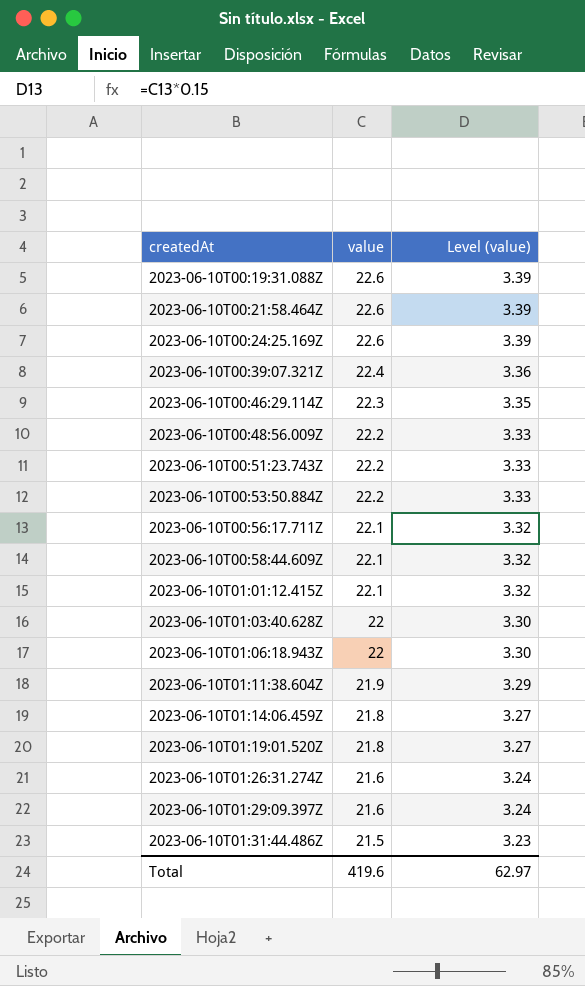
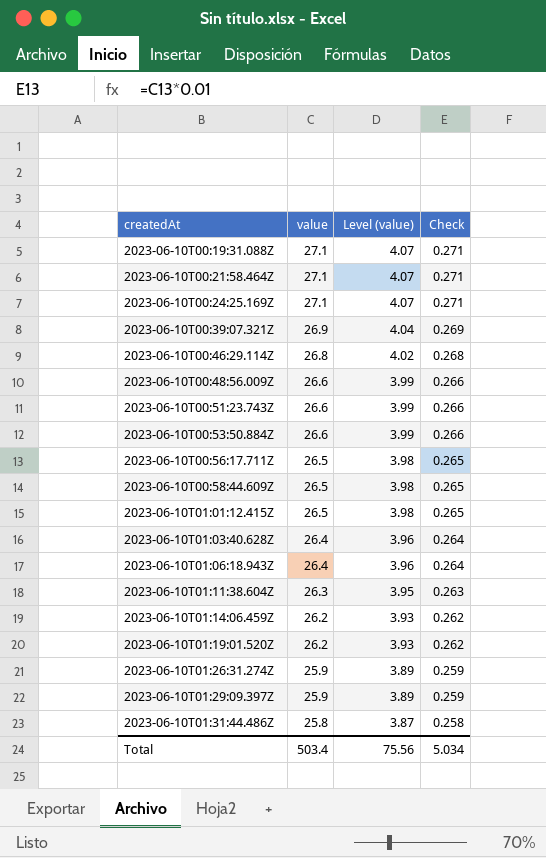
column Check | formula: none -> [value] * 0.01
2023-06-10T00:19:31.088Z | value: 22.6 -> 27.1
2023-06-10T00:19:31.088Z | Level (value): 3.39 -> 4.07
2023-06-10T00:21:58.464Z | value: 22.6 -> 27.1
2023-06-10T00:21:58.464Z | Level (value): 3.39 -> 4.07
2023-06-10T00:24:25.169Z | value: 22.6 -> 27.1
2023-06-10T00:24:25.169Z | Level (value): 3.39 -> 4.07
2023-06-10T00:39:07.321Z | value: 22.4 -> 26.9
2023-06-10T00:39:07.321Z | Level (value): 3.36 -> 4.04
2023-06-10T00:46:29.114Z | value: 22.3 -> 26.8
2023-06-10T00:46:29.114Z | Level (value): 3.35 -> 4.02
2023-06-10T00:48:56.009Z | value: 22.2 -> 26.6
2023-06-10T00:48:56.009Z | Level (value): 3.33 -> 3.99
2023-06-10T00:51:23.743Z | value: 22.2 -> 26.6
2023-06-10T00:51:23.743Z | Level (value): 3.33 -> 3.99
2023-06-10T00:53:50.884Z | value: 22.2 -> 26.6
2023-06-10T00:53:50.884Z | Level (value): 3.33 -> 3.99
2023-06-10T00:56:17.711Z | value: 22.1 -> 26.5
2023-06-10T00:56:17.711Z | Level (value): 3.32 -> 3.98
2023-06-10T00:58:44.609Z | value: 22.1 -> 26.5
2023-06-10T00:58:44.609Z | Level (value): 3.32 -> 3.98
2023-06-10T01:01:12.415Z | value: 22.1 -> 26.5
2023-06-10T01:01:12.415Z | Level (value): 3.32 -> 3.98
2023-06-10T01:03:40.628Z | value: 22 -> 26.4
2023-06-10T01:03:40.628Z | Level (value): 3.30 -> 3.96
2023-06-10T01:06:18.943Z | value: 22 -> 26.4
2023-06-10T01:06:18.943Z | Level (value): 3.30 -> 3.96
2023-06-10T01:11:38.604Z | value: 21.9 -> 26.3
2023-06-10T01:11:38.604Z | Level (value): 3.29 -> 3.95
2023-06-10T01:14:06.459Z | value: 21.8 -> 26.2
2023-06-10T01:14:06.459Z | Level (value): 3.27 -> 3.93
2023-06-10T01:19:01.520Z | value: 21.8 -> 26.2
2023-06-10T01:19:01.520Z | Level (value): 3.27 -> 3.93
2023-06-10T01:26:31.274Z | value: 21.6 -> 25.9
2023-06-10T01:26:31.274Z | Level (value): 3.24 -> 3.89
2023-06-10T01:29:09.397Z | value: 21.6 -> 25.9
2023-06-10T01:29:09.397Z | Level (value): 3.24 -> 3.89
2023-06-10T01:31:44.486Z | value: 21.5 -> 25.8
2023-06-10T01:31:44.486Z | Level (value): 3.23 -> 3.87
Total | value: 419.6 -> 503.4
Total | Level (value): 62.97 -> 75.56

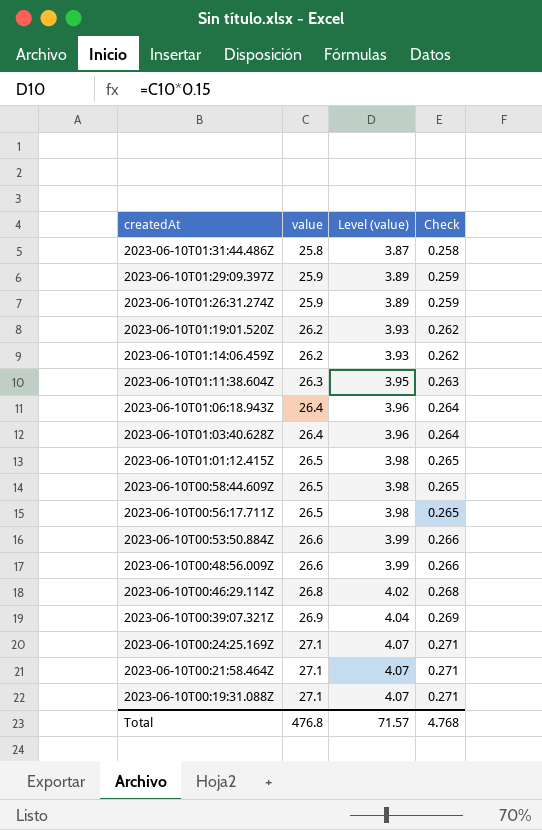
row order: createdAt ascending -> createdAt descending
row 2023-06-10T00:51:23.743Z: 26.6 | 3.99 | 0.266 -> none
Total | value: 503.4 -> 476.8
Total | Level (value): 75.56 -> 71.57
Total | Check: 5.034 -> 4.768

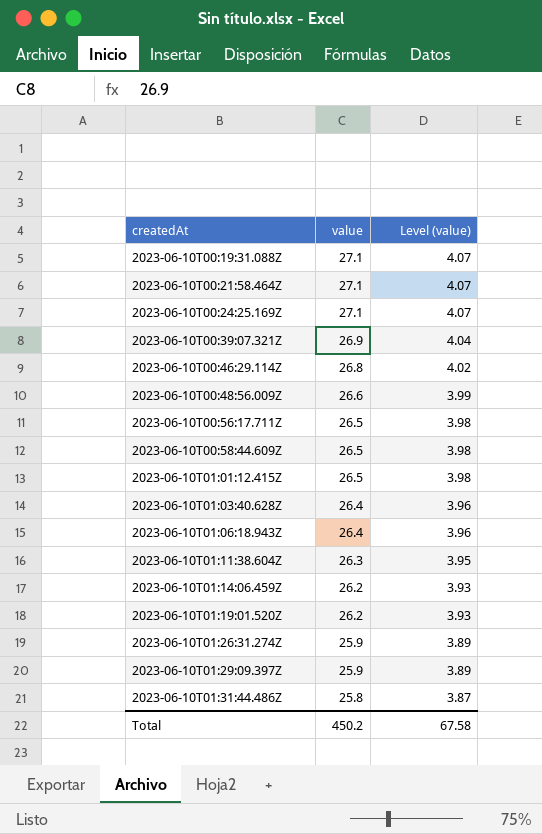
row order: createdAt descending -> createdAt ascending
column Check | formula: [value] * 0.01 -> none
row 2023-06-10T00:53:50.884Z: 26.6 | 3.99 | 0.266 -> none
Total | value: 476.8 -> 450.2
Total | Level (value): 71.57 -> 67.58

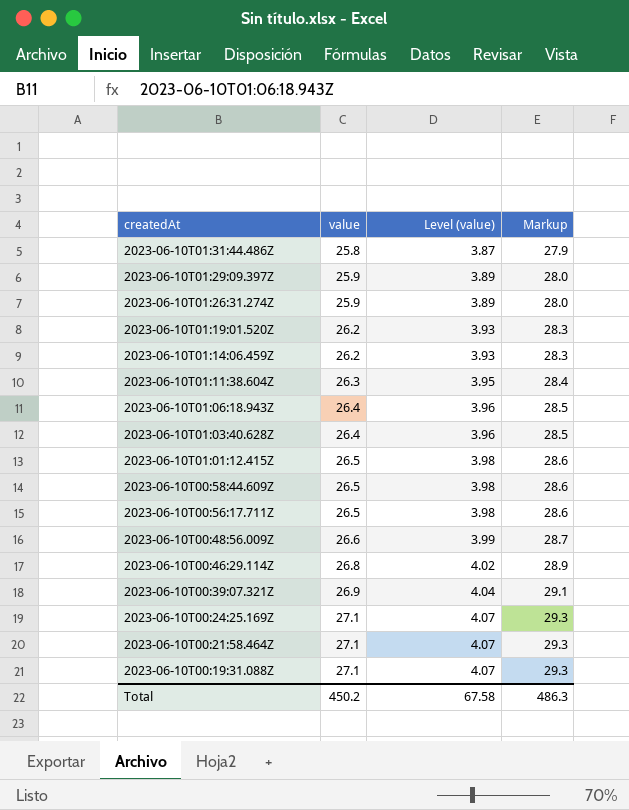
row order: createdAt ascending -> createdAt descending
column Markup | formula: none -> [value] * 1.08

